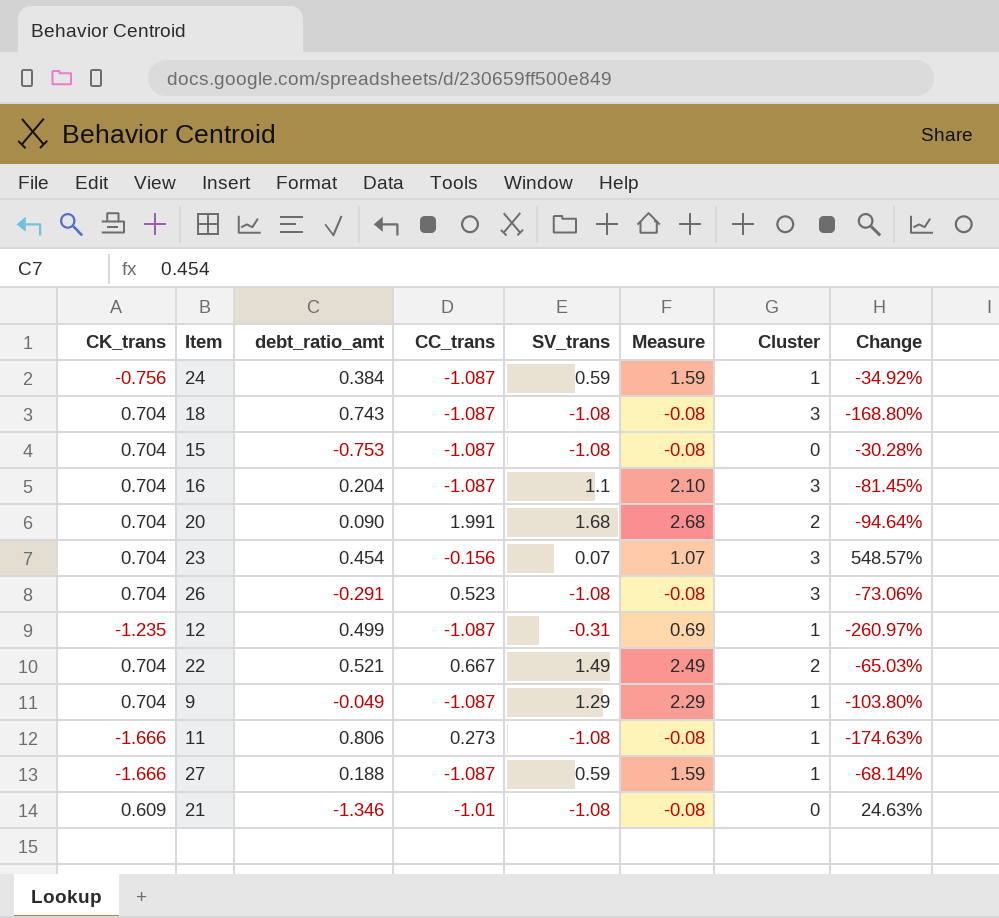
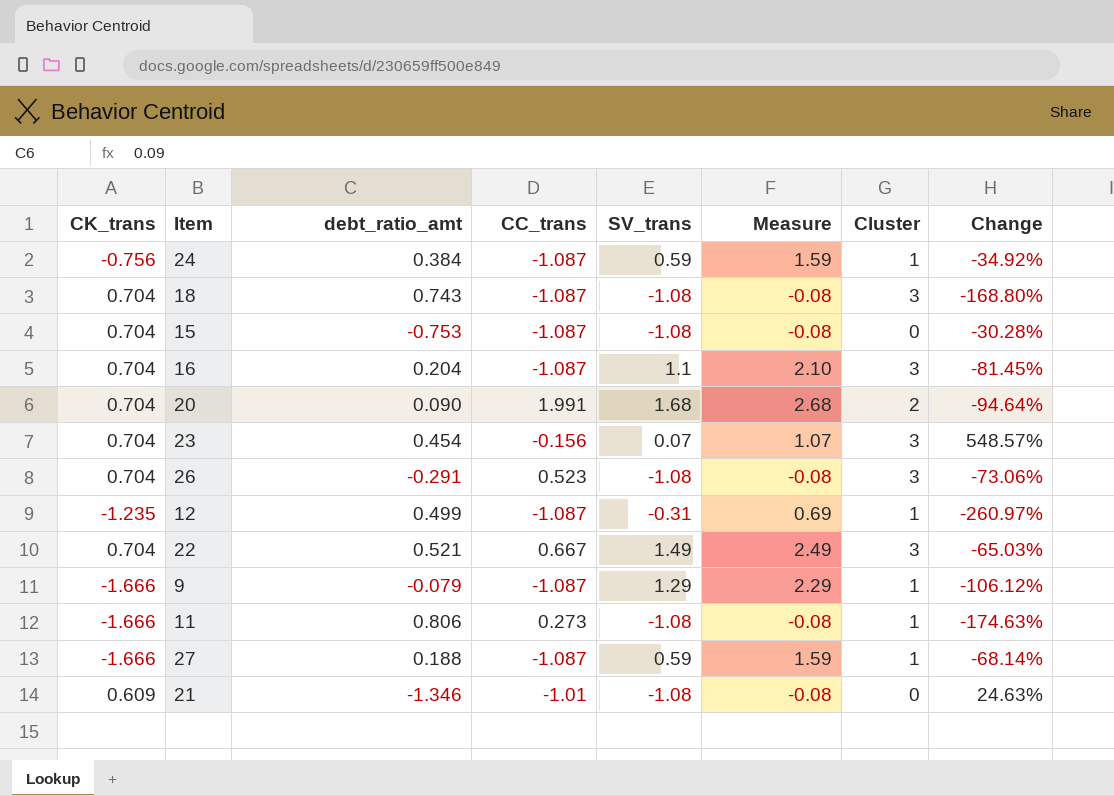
22 | Cluster: 2 -> 3
9 | CK_trans: 0.704 -> -1.666
9 | debt_ratio_amt: -0.049 -> -0.079
9 | Change: -103.80% -> -106.12%

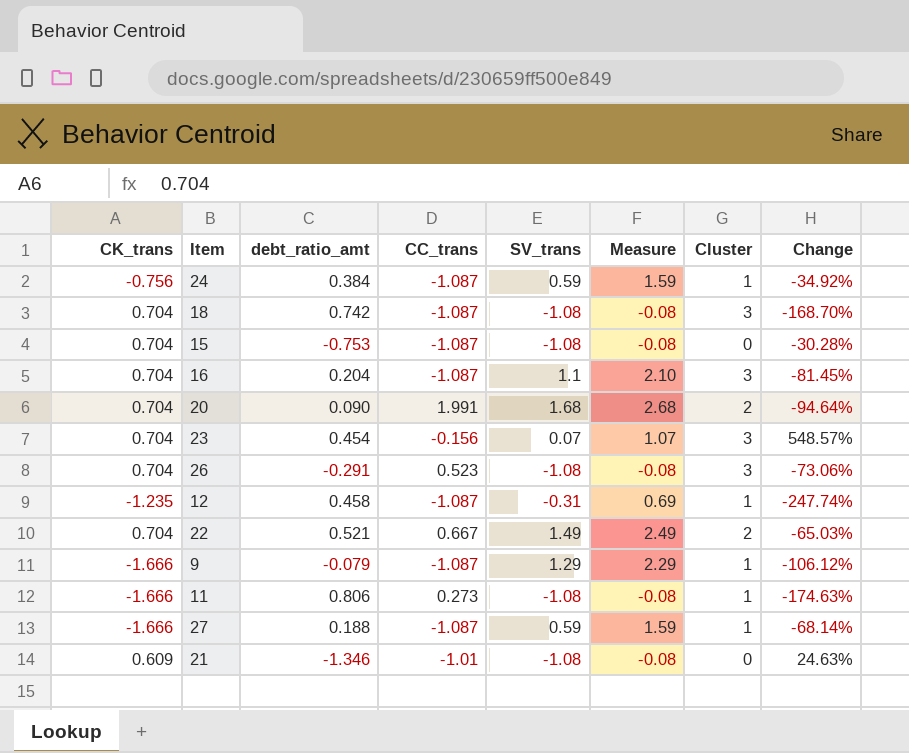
18 | debt_ratio_amt: 0.743 -> 0.742
18 | Change: -168.80% -> -168.70%
12 | debt_ratio_amt: 0.499 -> 0.458
12 | Change: -260.97% -> -247.74%
22 | Cluster: 3 -> 2

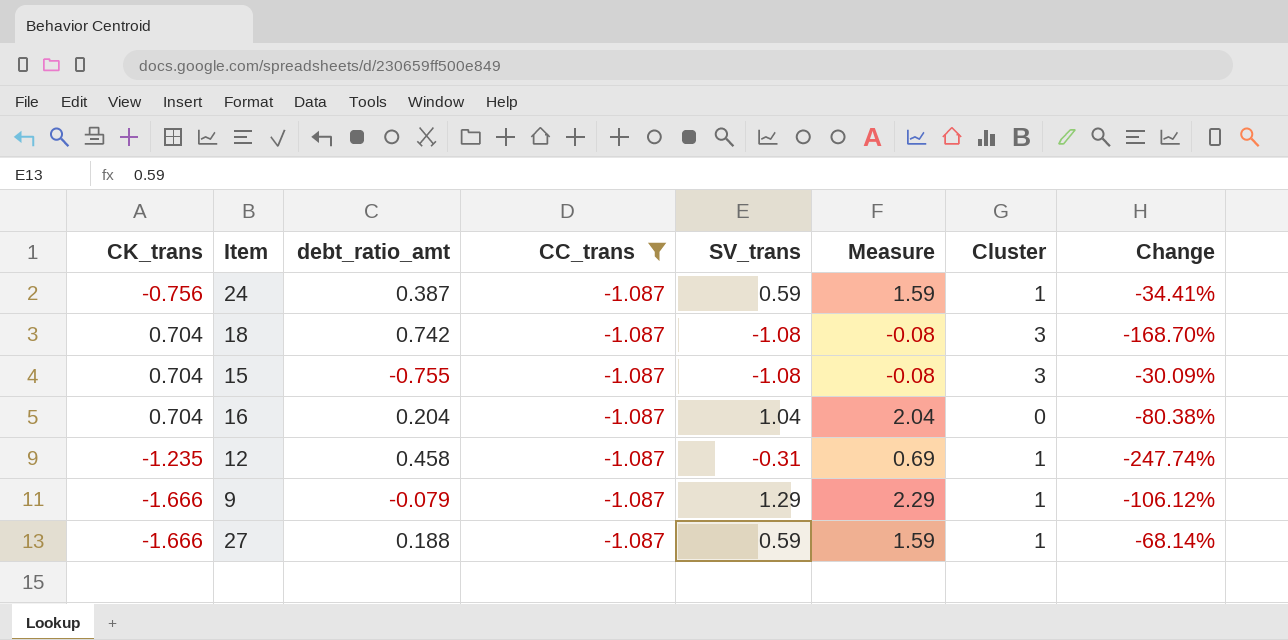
filter: none -> CC_trans = -1.087
24 | debt_ratio_amt: 0.384 -> 0.387
24 | Change: -34.92% -> -34.41%
15 | debt_ratio_amt: -0.753 -> -0.755
15 | Cluster: 0 -> 3
15 | Change: -30.28% -> -30.09%
16 | SV_trans: 1.1 -> 1.04
16 | Measure: 2.10 -> 2.04
16 | Cluster: 3 -> 0
16 | Change: -81.45% -> -80.38%

